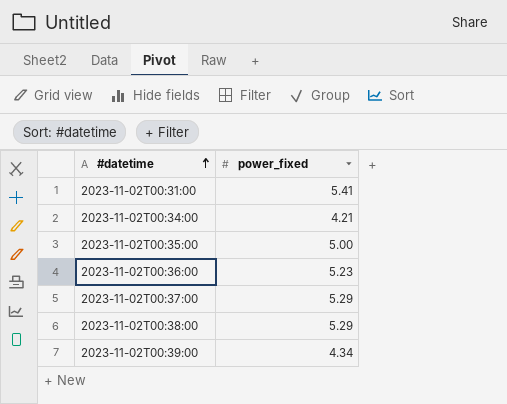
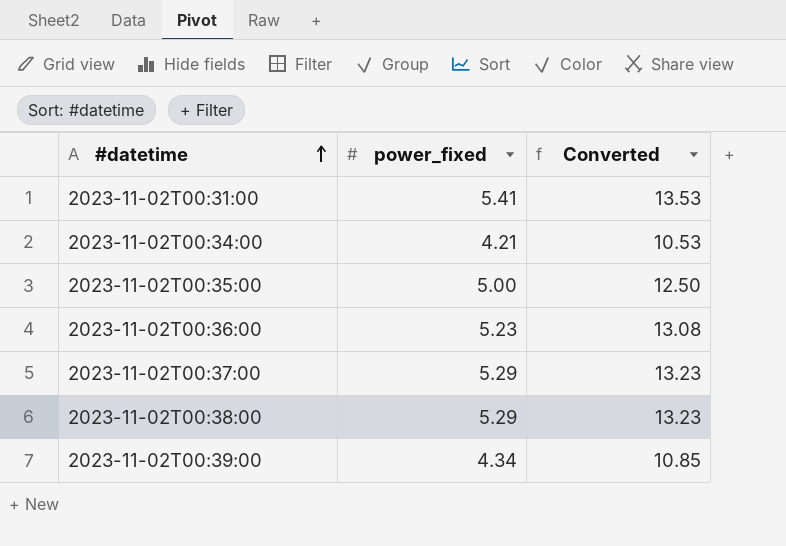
column Converted | formula: none -> [power_fixed] * 2.5

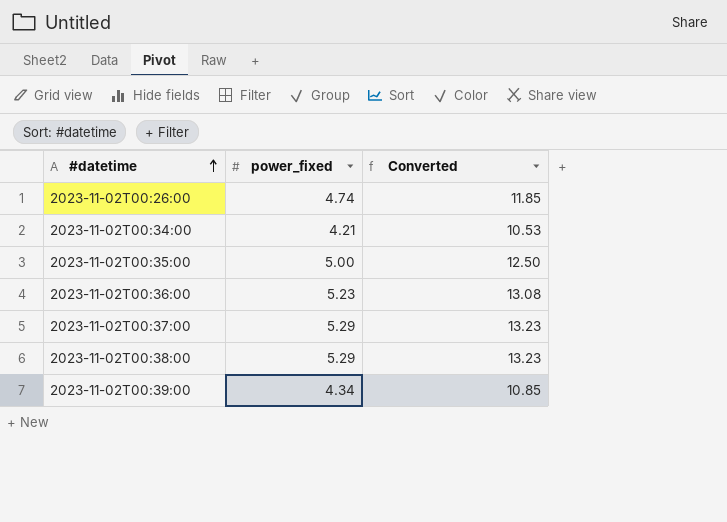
row 2023-11-02T00:31:00: 5.41 | 13.53 -> none
row 2023-11-02T00:26:00: none -> 4.74 | 11.85

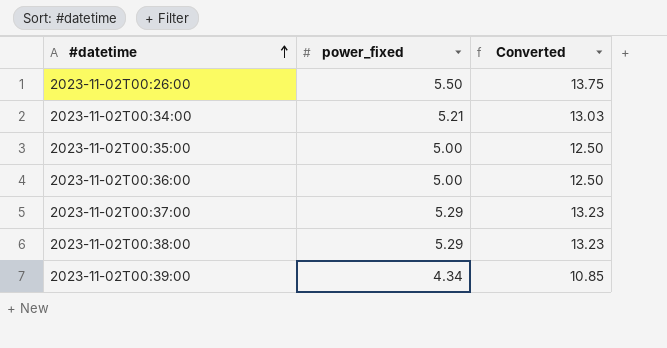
2023-11-02T00:26:00 | power_fixed: 4.74 -> 5.50
2023-11-02T00:26:00 | Converted: 11.85 -> 13.75
2023-11-02T00:34:00 | power_fixed: 4.21 -> 5.21
2023-11-02T00:34:00 | Converted: 10.53 -> 13.03
2023-11-02T00:36:00 | power_fixed: 5.23 -> 5.00
2023-11-02T00:36:00 | Converted: 13.08 -> 12.50

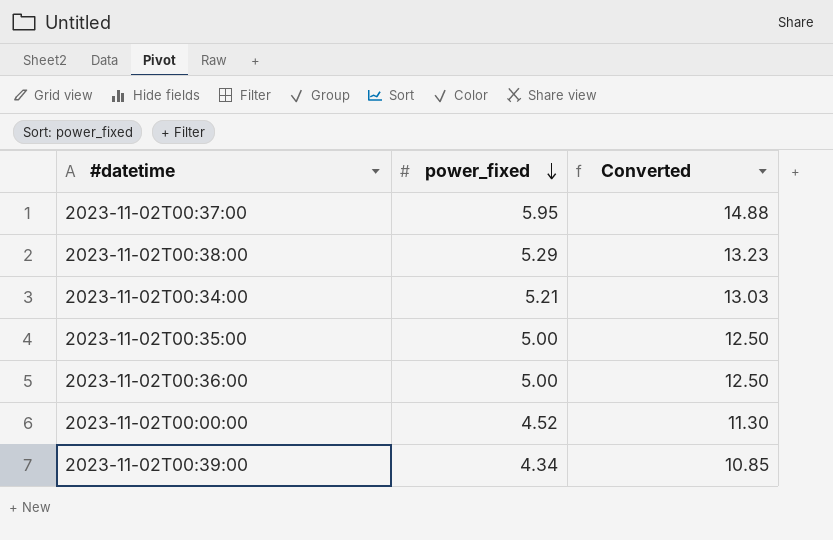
row order: #datetime ascending -> power_fixed descending
row 2023-11-02T00:26:00: 5.50 | 13.75 -> none
2023-11-02T00:37:00 | power_fixed: 5.29 -> 5.95
2023-11-02T00:37:00 | Converted: 13.23 -> 14.88
row 2023-11-02T00:00:00: none -> 4.52 | 11.30

